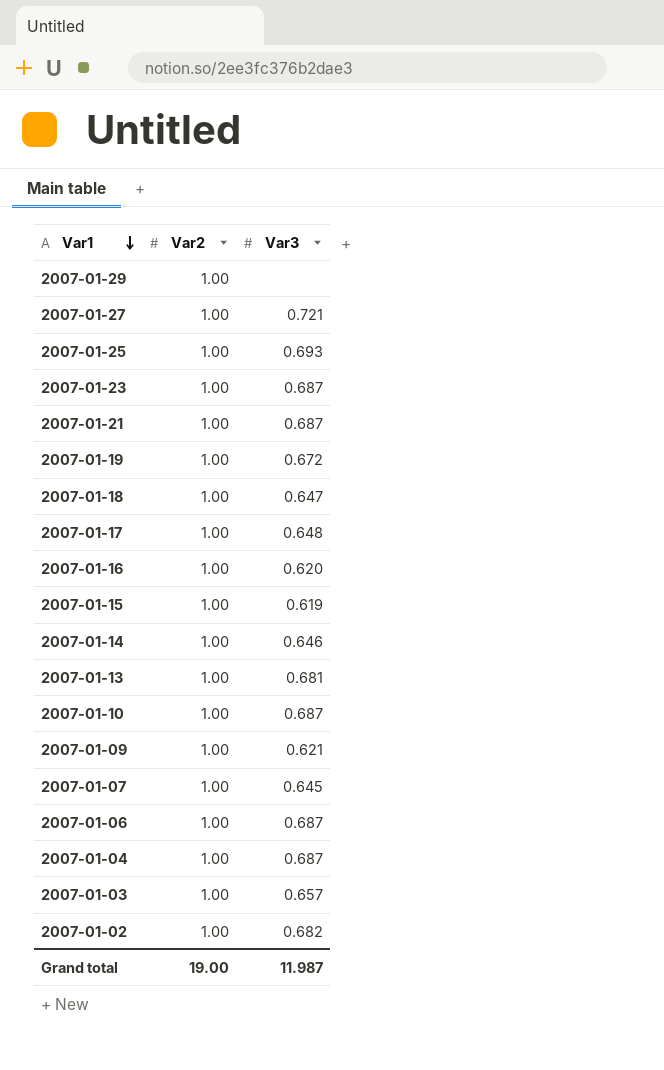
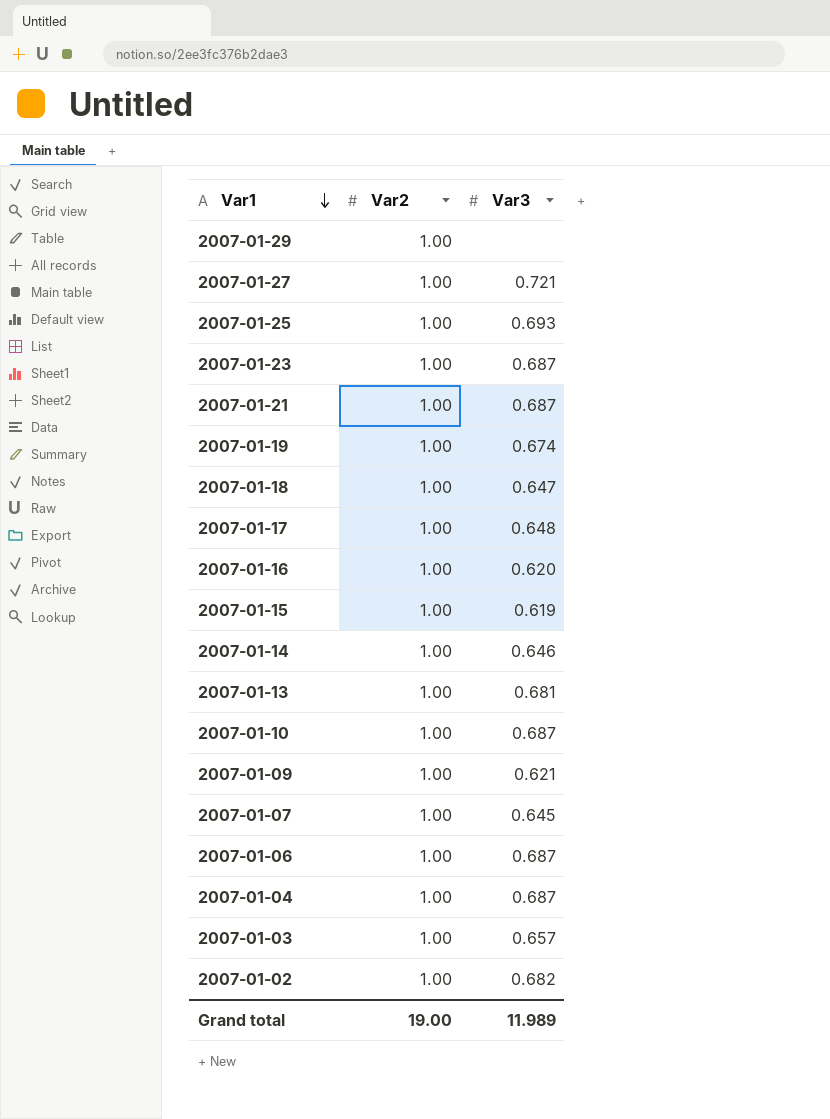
2007-01-19 | Var3: 0.672 -> 0.674
Grand total | Var3: 11.987 -> 11.989

